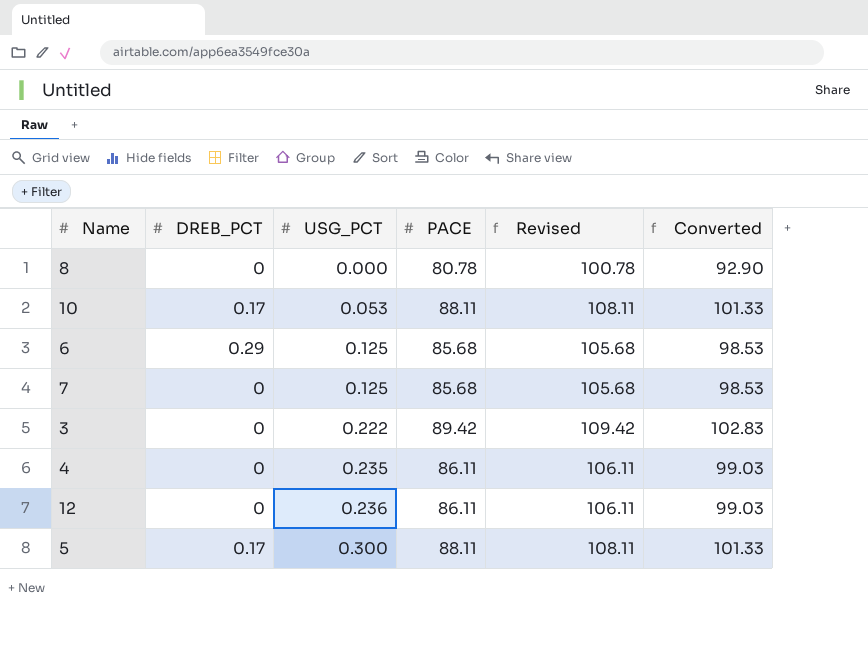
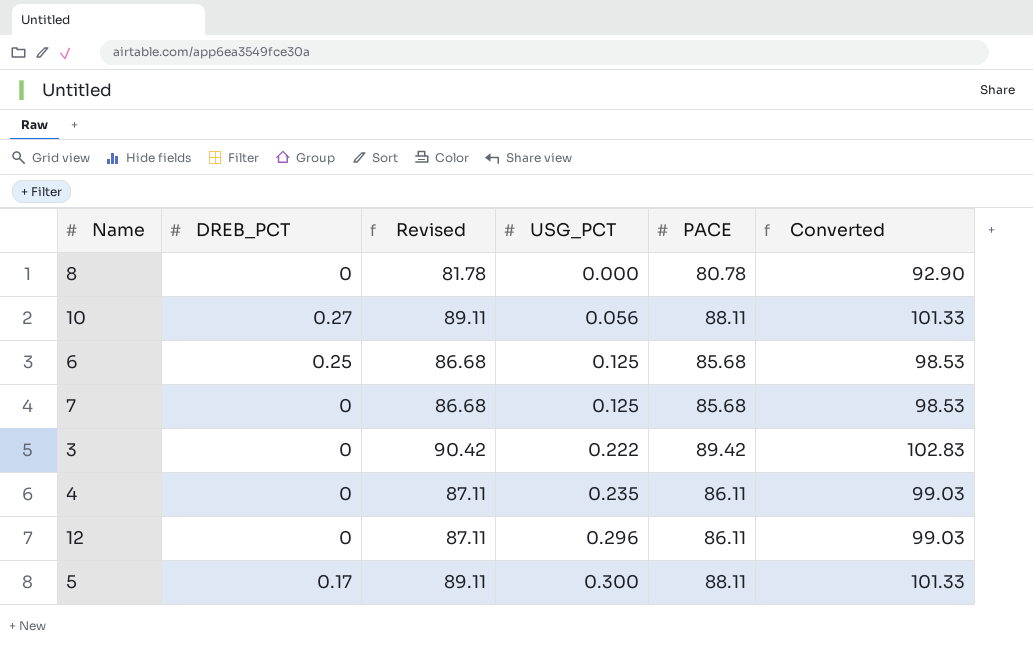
column Revised | formula: [PACE] + 20 -> [PACE] + 1
column Revised | position: 5 -> 3
10 | DREB_PCT: 0.17 -> 0.27
10 | USG_PCT: 0.053 -> 0.056
6 | DREB_PCT: 0.29 -> 0.25
12 | USG_PCT: 0.236 -> 0.296

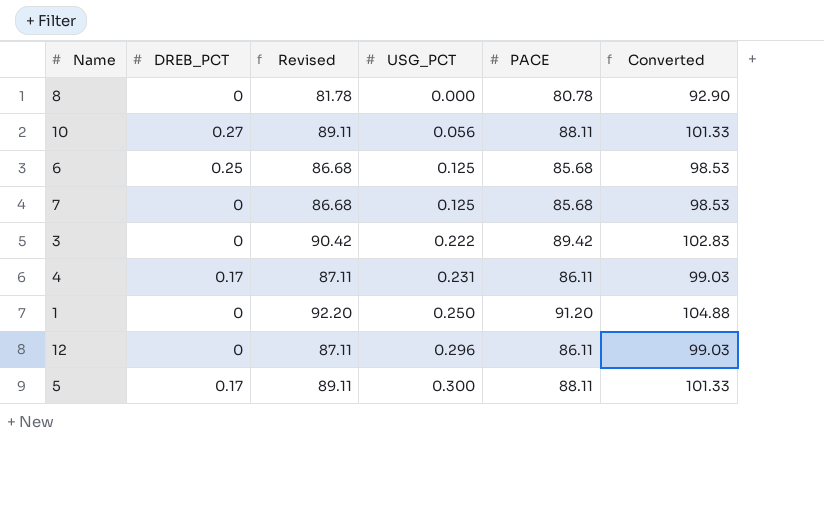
4 | DREB_PCT: 0 -> 0.17
4 | USG_PCT: 0.235 -> 0.231
row 1: none -> 0 | 92.20 | 0.250 | 91.20 | 104.88

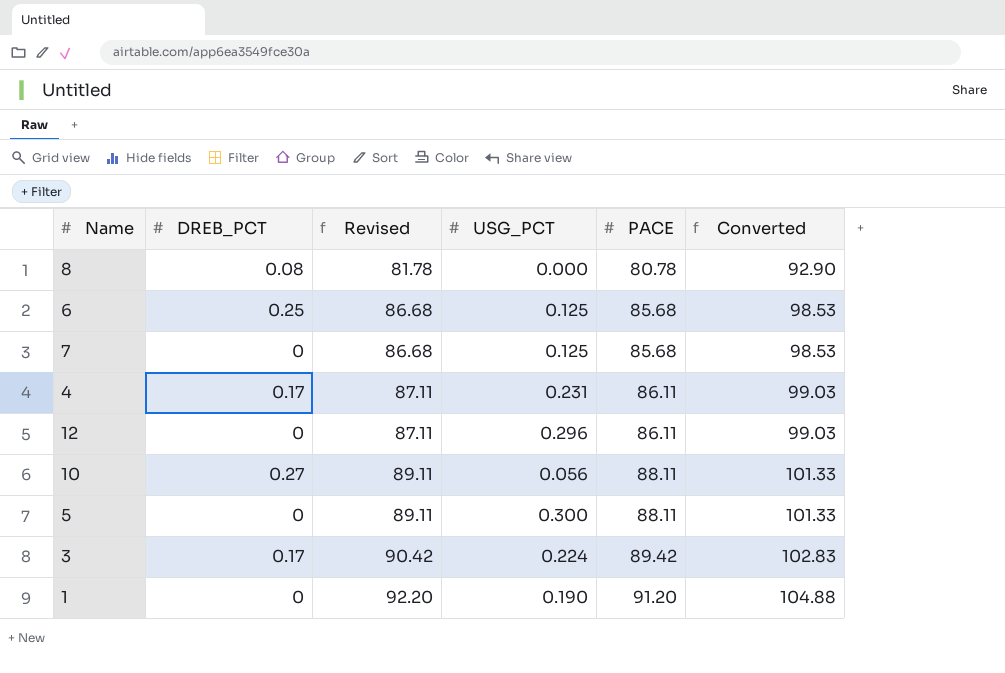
row order: USG_PCT ascending -> Revised ascending
8 | DREB_PCT: 0 -> 0.08
5 | DREB_PCT: 0.17 -> 0
3 | DREB_PCT: 0 -> 0.17
3 | USG_PCT: 0.222 -> 0.224
1 | USG_PCT: 0.250 -> 0.190

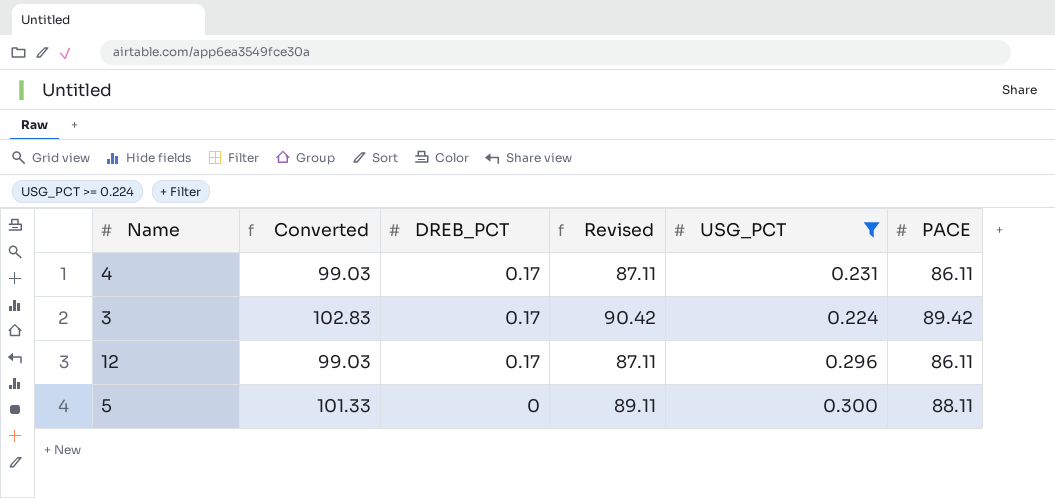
filter: none -> USG_PCT >= 0.224
row order: Revised ascending -> DREB_PCT descending
column Converted | position: 6 -> 2
12 | DREB_PCT: 0 -> 0.17

